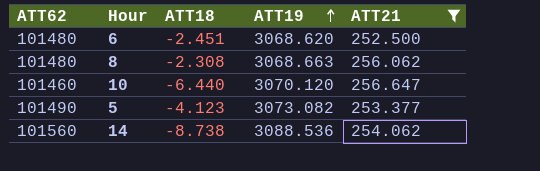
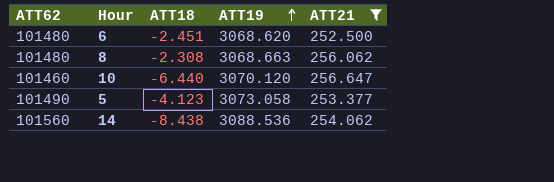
5 | ATT19: 3073.082 -> 3073.058
14 | ATT18: -8.738 -> -8.438

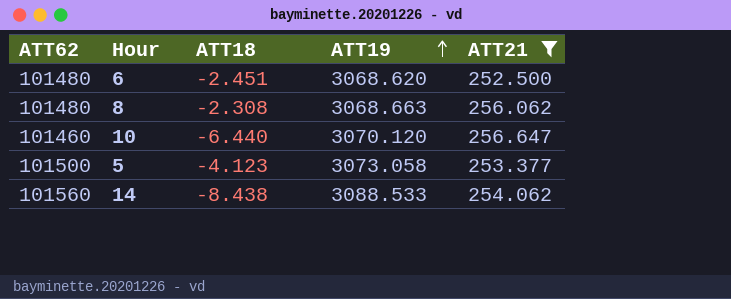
5 | ATT62: 101490 -> 101500
14 | ATT19: 3088.536 -> 3088.533

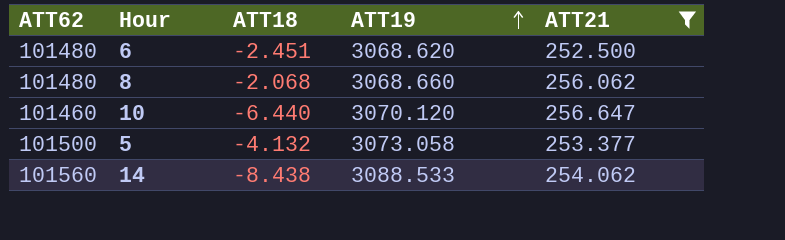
8 | ATT18: -2.308 -> -2.068
8 | ATT19: 3068.663 -> 3068.660
5 | ATT18: -4.123 -> -4.132

